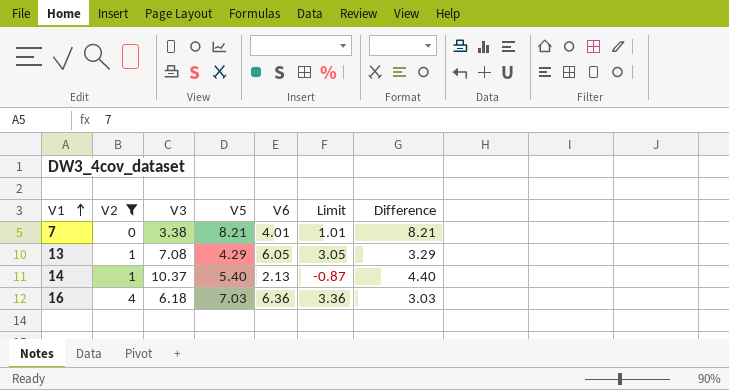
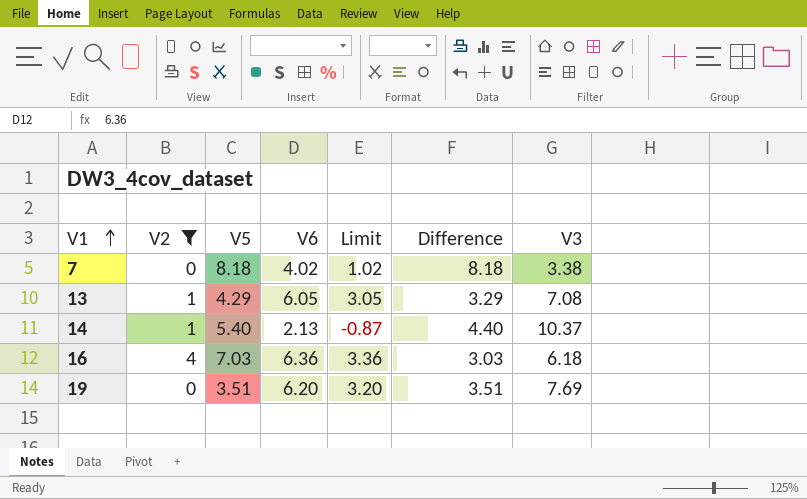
column V3 | position: 3 -> 7
7 | V5: 8.21 -> 8.18
7 | V6: 4.01 -> 4.02
7 | Limit: 1.01 -> 1.02
7 | Difference: 8.21 -> 8.18
row 19: none -> 0 | 3.51 | 6.20 | 3.20 | 3.51 | 7.69

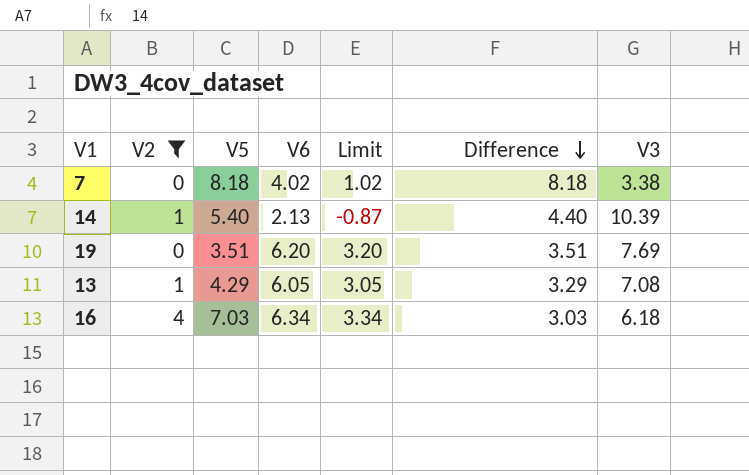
row order: V1 ascending -> Difference descending
14 | V3: 10.37 -> 10.39
16 | V6: 6.36 -> 6.34
16 | Limit: 3.36 -> 3.34

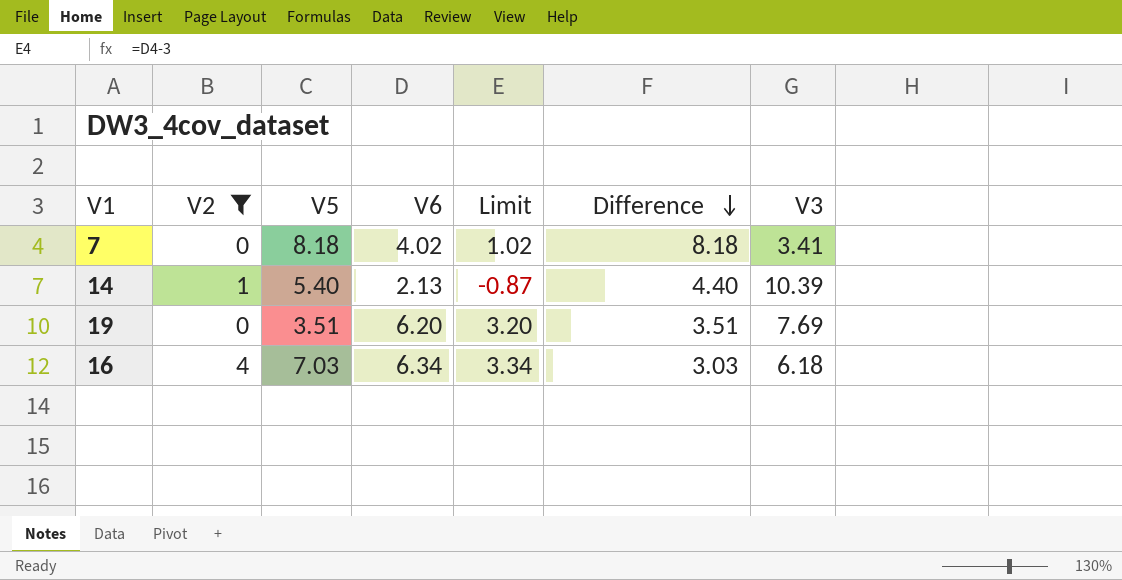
row 13: 1 | 4.29 | 6.05 | 3.05 | 3.29 | 7.08 -> none
7 | V3: 3.38 -> 3.41

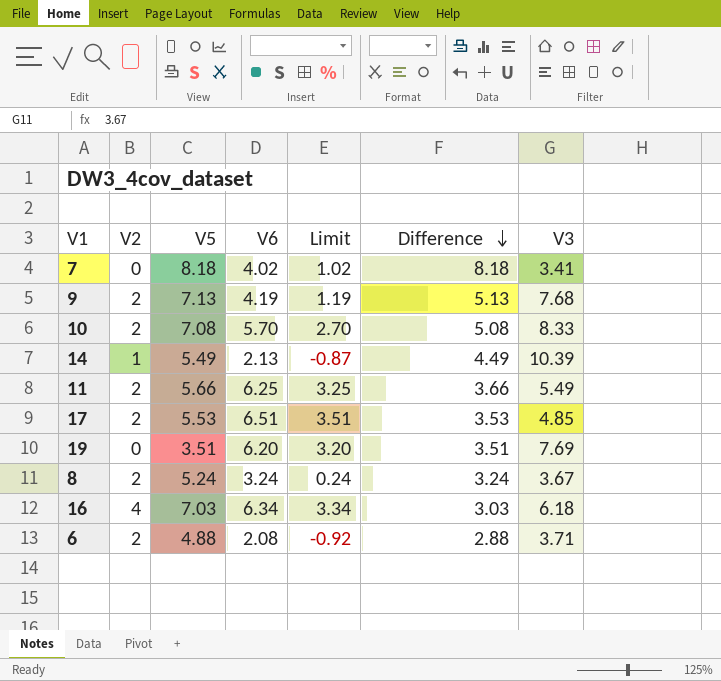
filter: V2 != 2 -> none
14 | V5: 5.40 -> 5.49
14 | Difference: 4.40 -> 4.49

